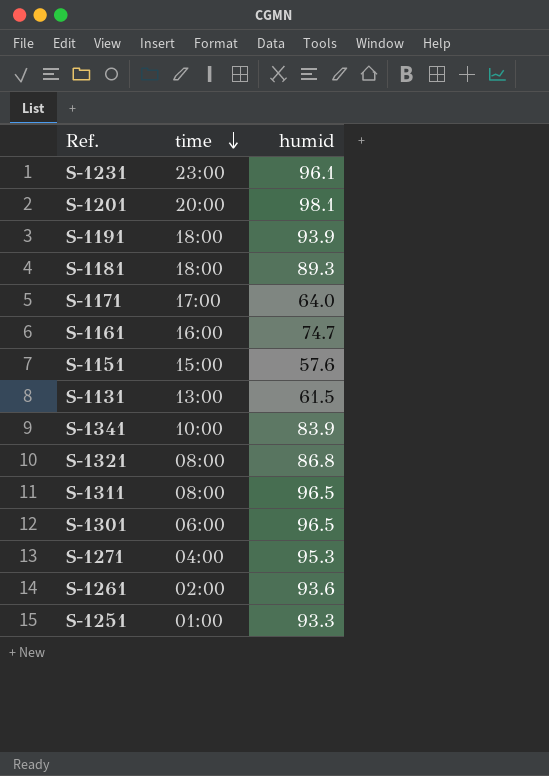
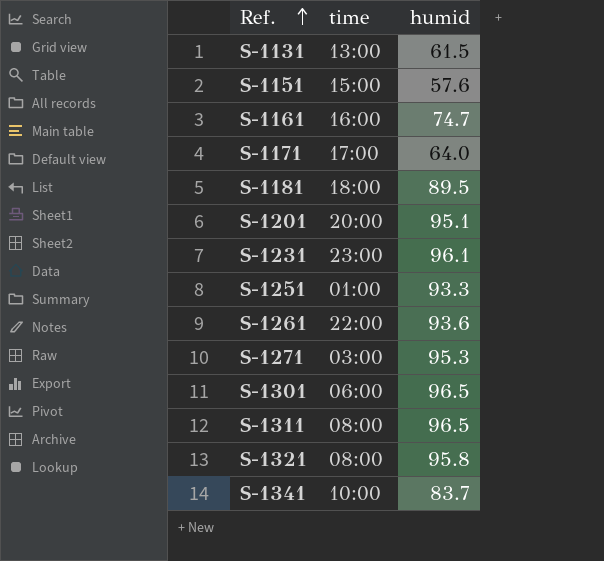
row order: time descending -> Ref. ascending
row S-1191: 18:00 | 93.9 -> none
S-1181 | humid: 89.3 -> 89.5
S-1201 | humid: 98.1 -> 95.1
S-1261 | time: 02:00 -> 22:00
S-1271 | time: 04:00 -> 03:00
S-1321 | humid: 86.8 -> 95.8
S-1341 | humid: 83.9 -> 83.7

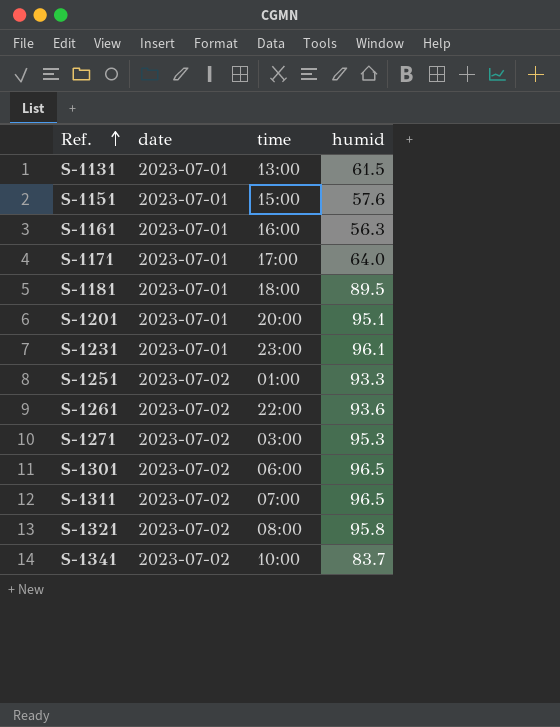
column date | position: none -> 2
S-1161 | humid: 74.7 -> 56.3
S-1311 | time: 08:00 -> 07:00

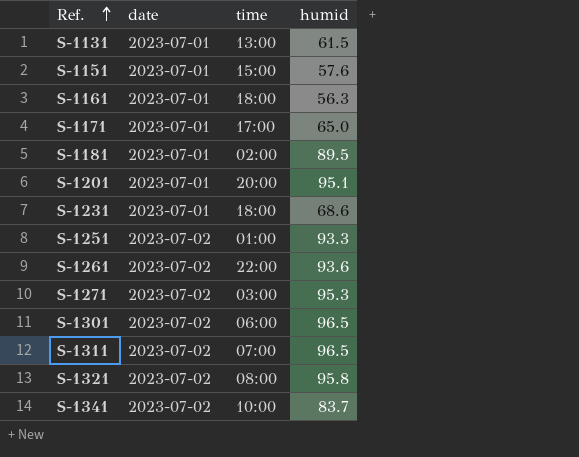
S-1161 | time: 16:00 -> 18:00
S-1171 | humid: 64.0 -> 65.0
S-1181 | time: 18:00 -> 02:00
S-1231 | time: 23:00 -> 18:00
S-1231 | humid: 96.1 -> 68.6

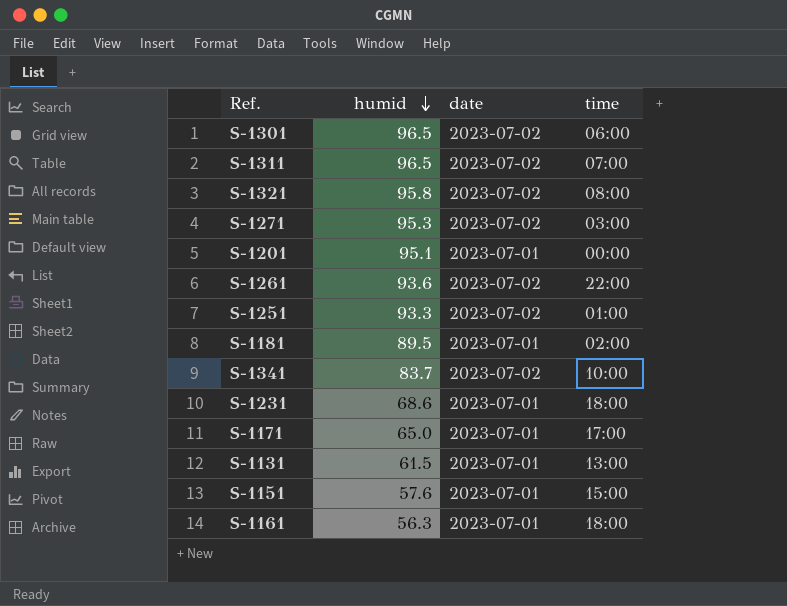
row order: Ref. ascending -> humid descending
column humid | position: 4 -> 2
S-1201 | time: 20:00 -> 00:00

